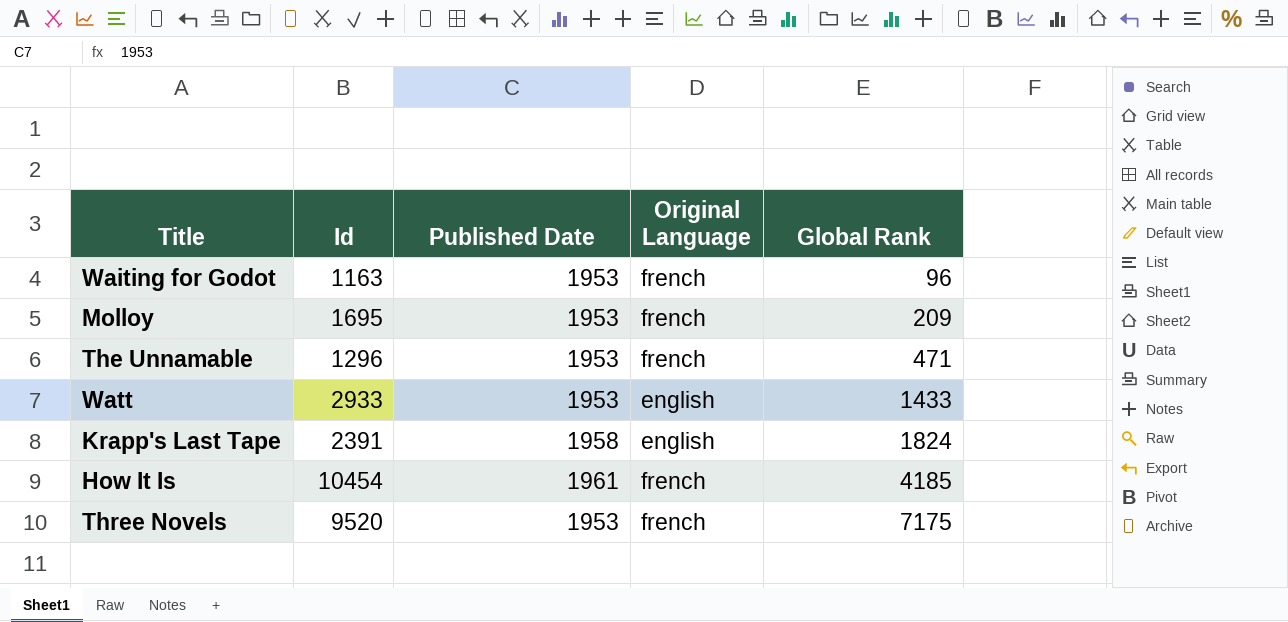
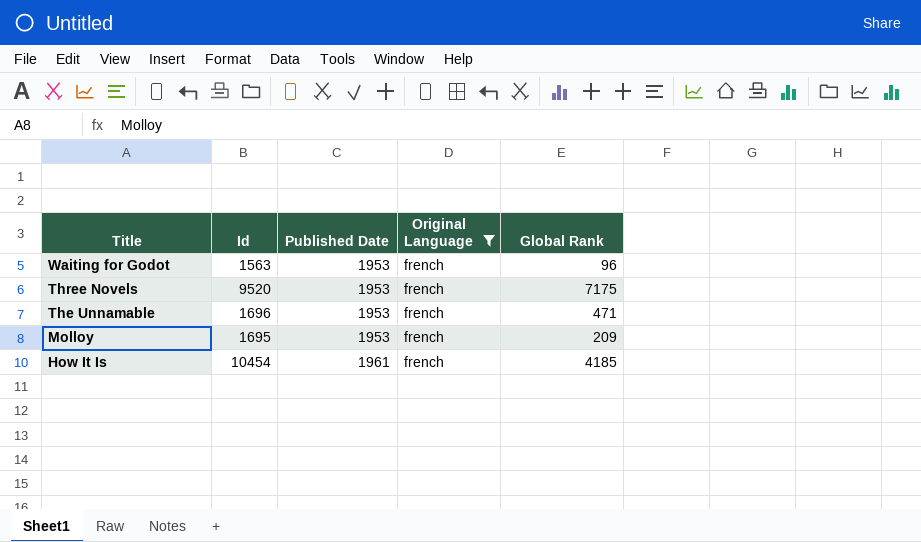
filter: none -> Original Language = french
row order: Global Rank ascending -> Title descending
Waiting for Godot | Id: 1163 -> 1563
The Unnamable | Id: 1296 -> 1696

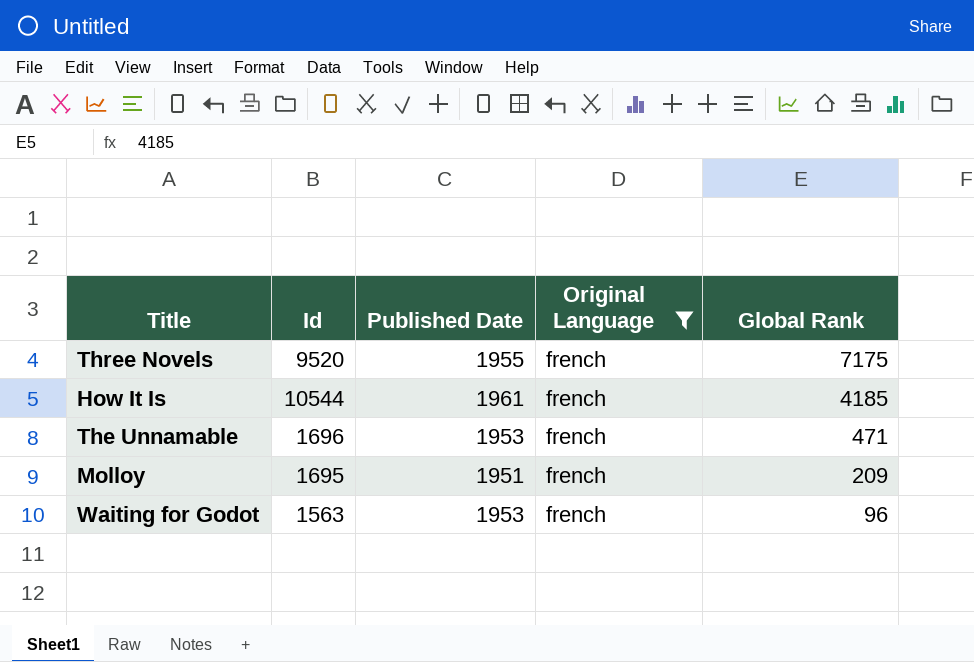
row order: Title descending -> Global Rank descending
Three Novels | Published Date: 1953 -> 1955
How It Is | Id: 10454 -> 10544
Molloy | Published Date: 1953 -> 1951

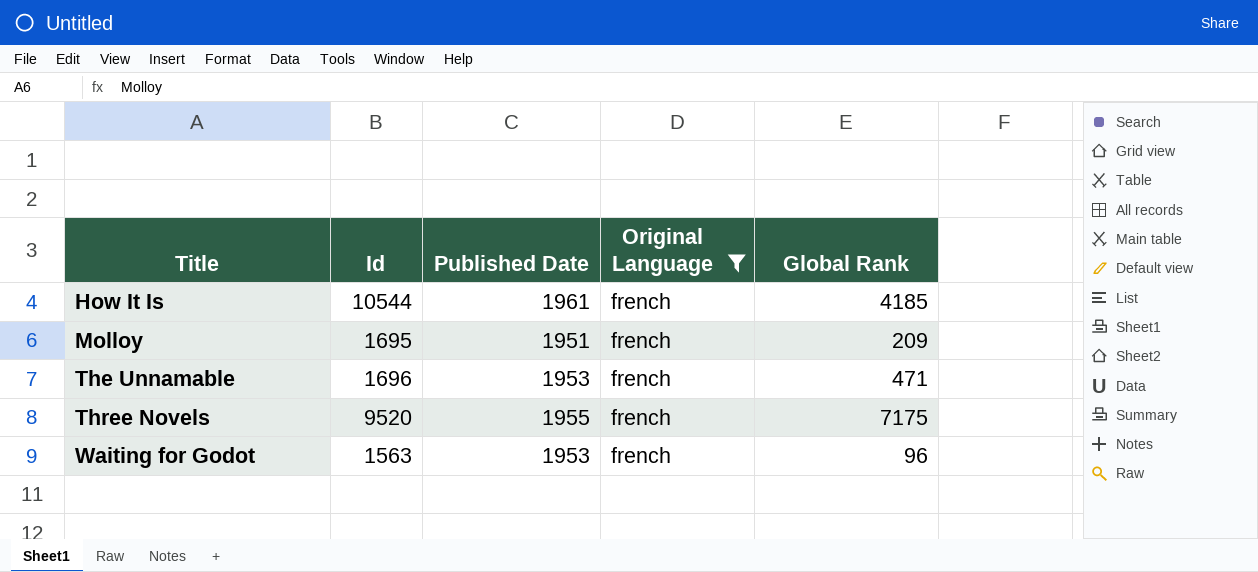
row order: Global Rank descending -> Title ascending

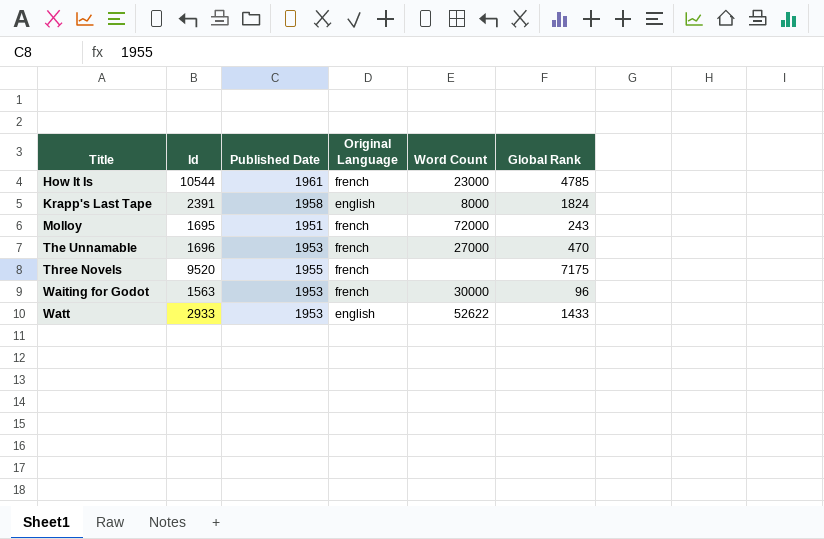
filter: Original Language = french -> none
column Word Count | position: none -> 5
How It Is | Global Rank: 4185 -> 4785
Molloy | Global Rank: 209 -> 243
The Unnamable | Global Rank: 471 -> 470

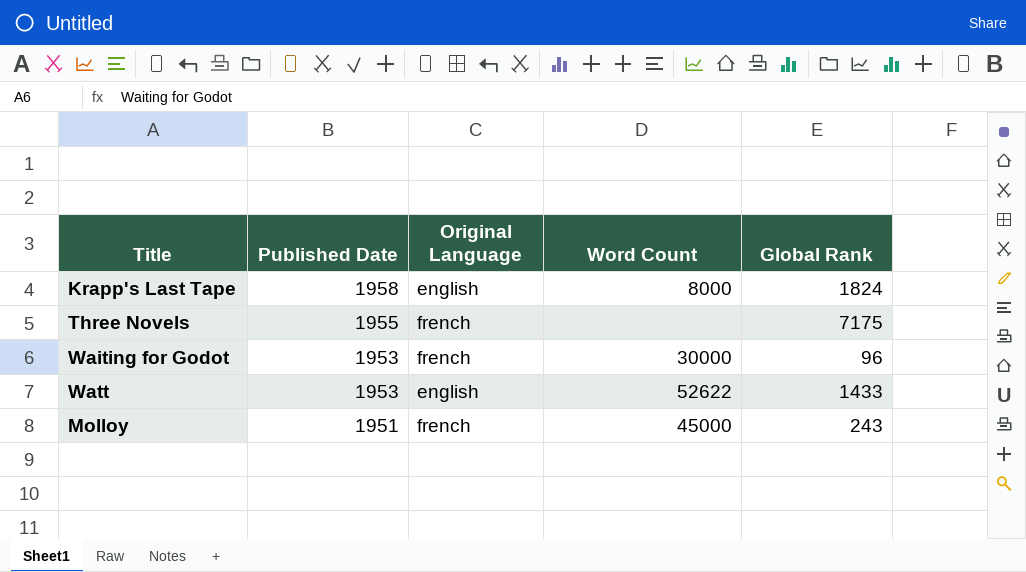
row order: Title ascending -> Published Date descending
column Id | position: 2 -> none
row How It Is: 10544 | 1961 | french | 23000 | 4785 -> none
row The Unnamable: 1696 | 1953 | french | 27000 | 470 -> none
Molloy | Word Count: 72000 -> 45000

